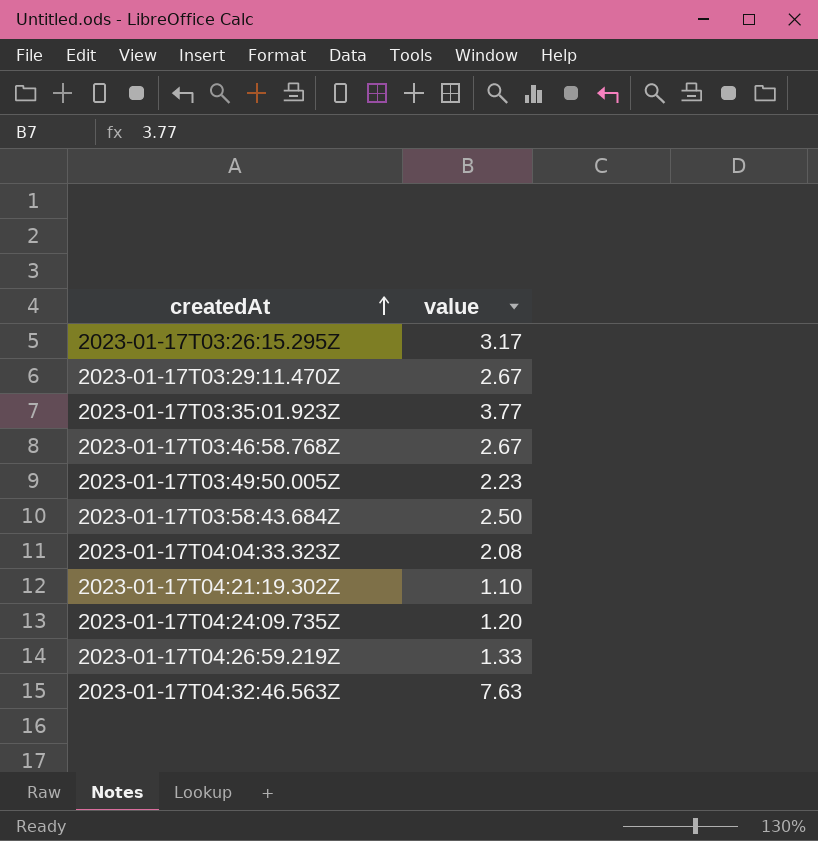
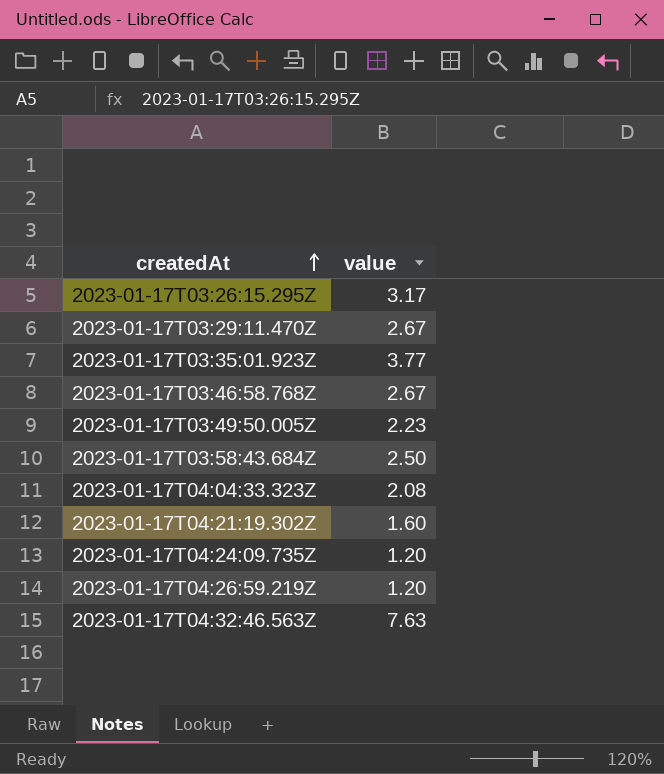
2023-01-17T04:21:19.302Z | value: 1.10 -> 1.60
2023-01-17T04:26:59.219Z | value: 1.33 -> 1.20

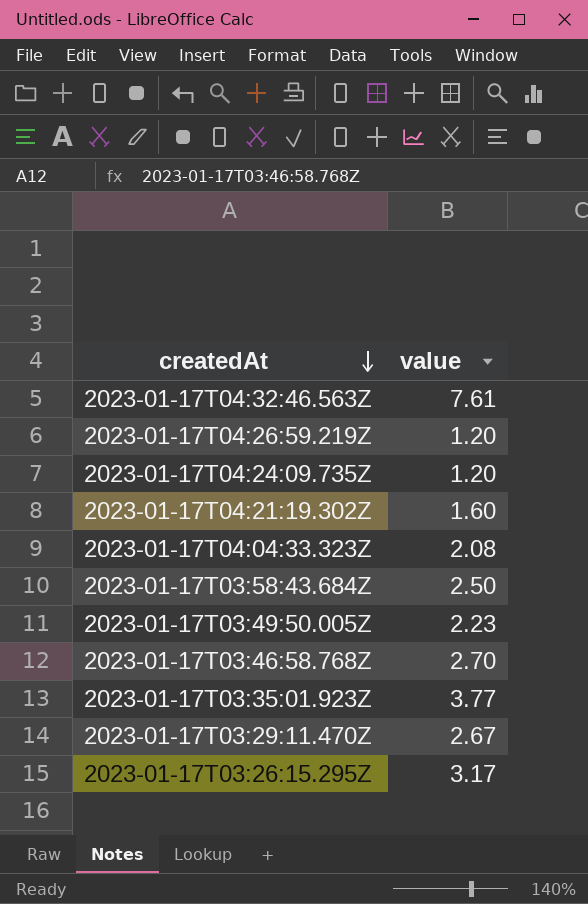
row order: createdAt ascending -> createdAt descending
2023-01-17T04:32:46.563Z | value: 7.63 -> 7.61
2023-01-17T03:46:58.768Z | value: 2.67 -> 2.70

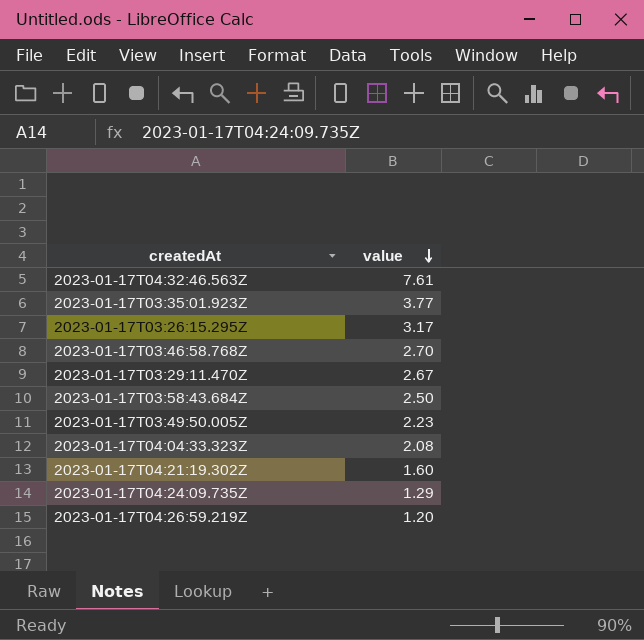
row order: createdAt descending -> value descending
2023-01-17T04:24:09.735Z | value: 1.20 -> 1.29

